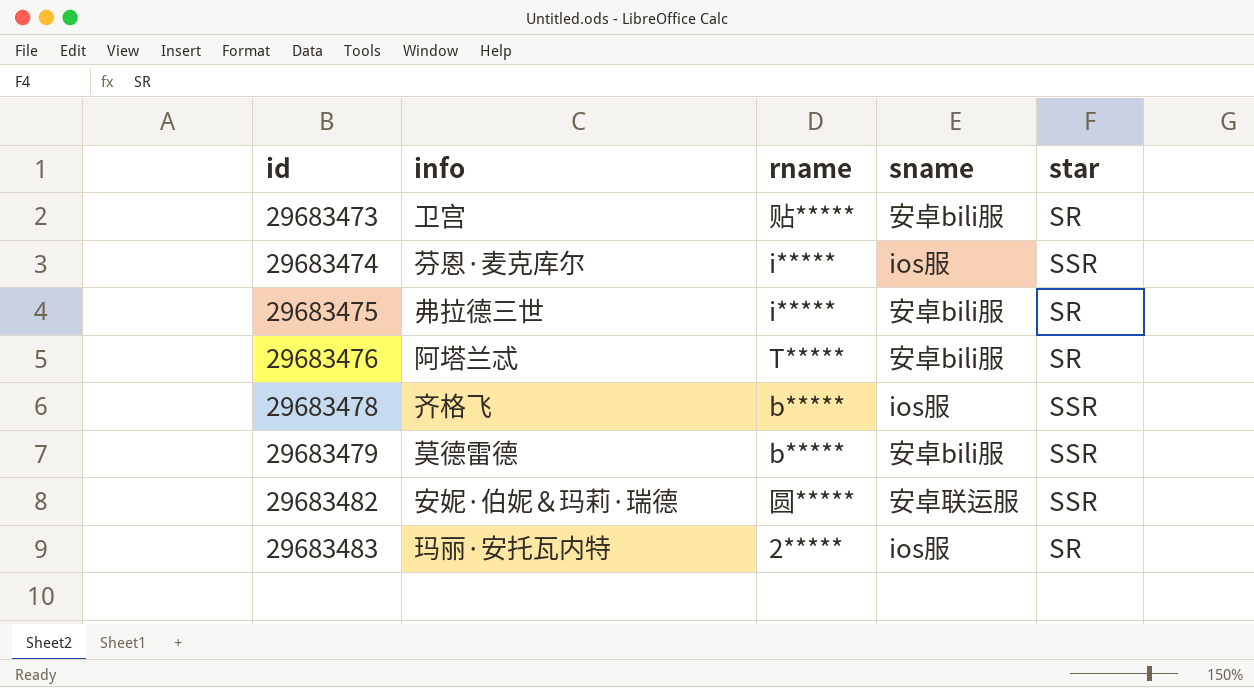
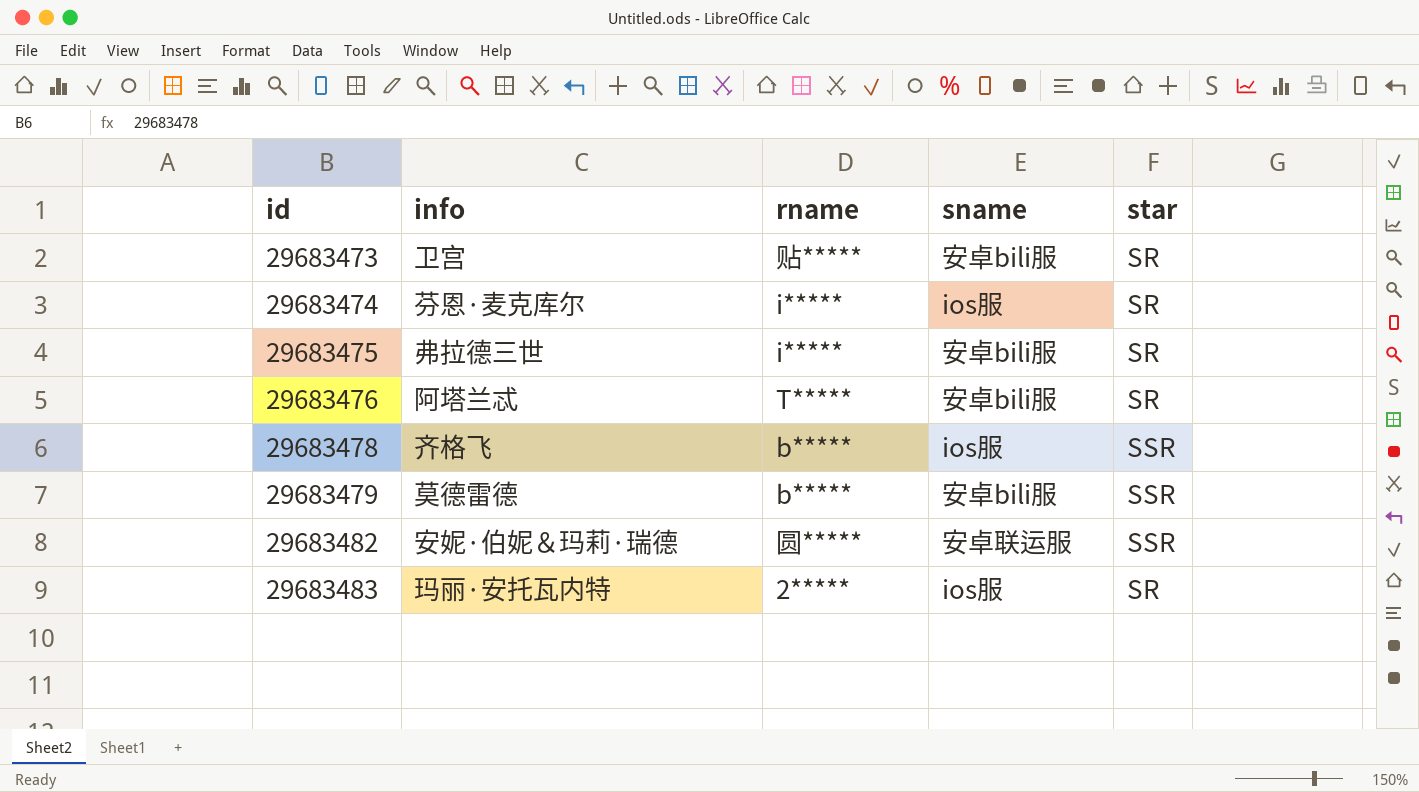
29683474 | star: SSR -> SR

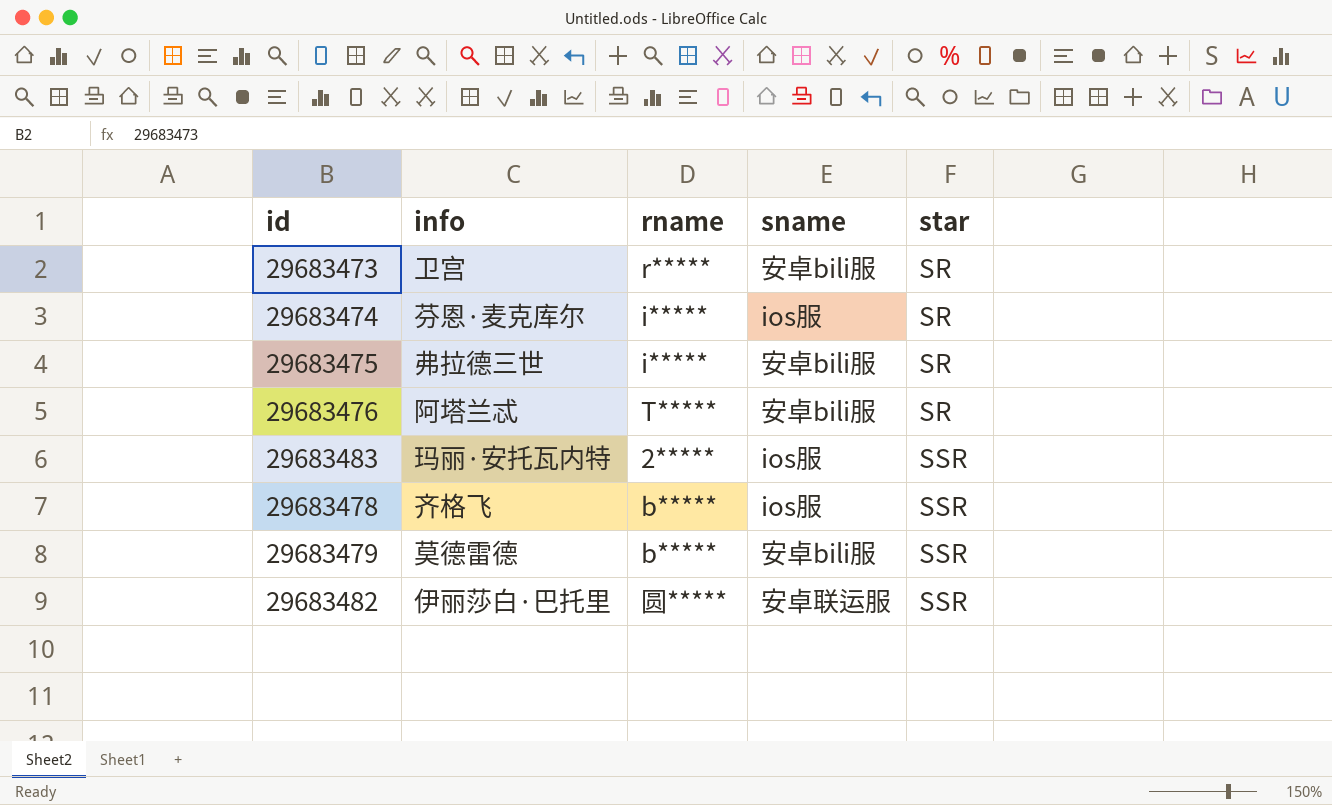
row order: id ascending -> star ascending
29683473 | rname: 贴***** -> r*****
29683483 | star: SR -> SSR
29683482 | info: 安妮·伯妮＆玛莉·瑞德 -> 伊丽莎白·巴托里

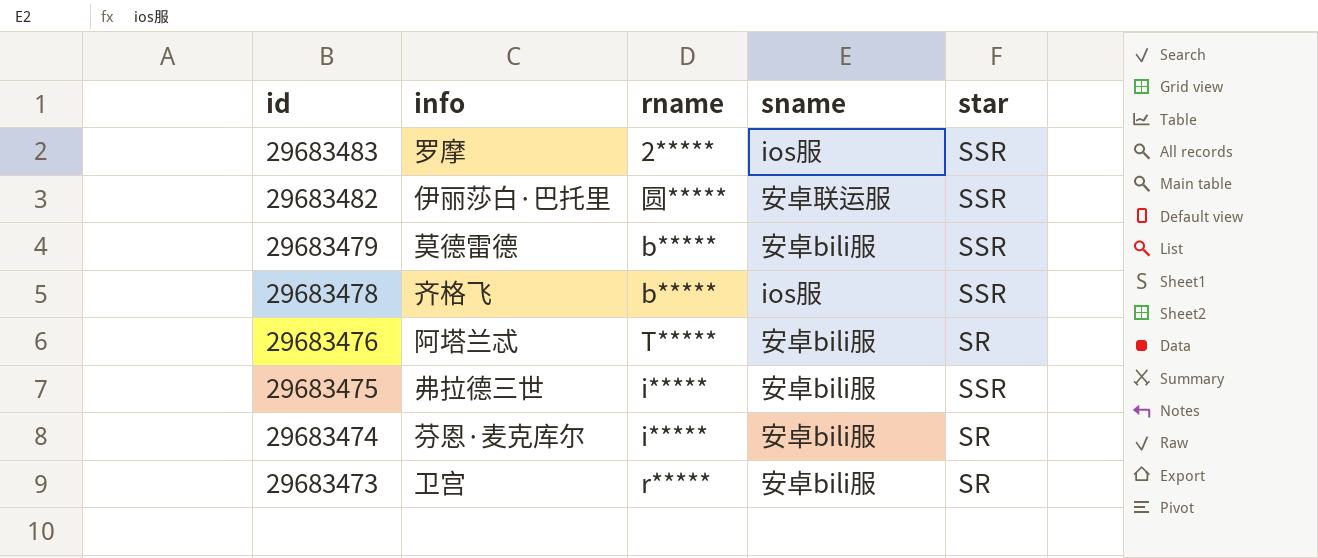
row order: star ascending -> id descending
29683483 | info: 玛丽·安托瓦内特 -> 罗摩
29683475 | star: SR -> SSR
29683474 | sname: ios服 -> 安卓bili服

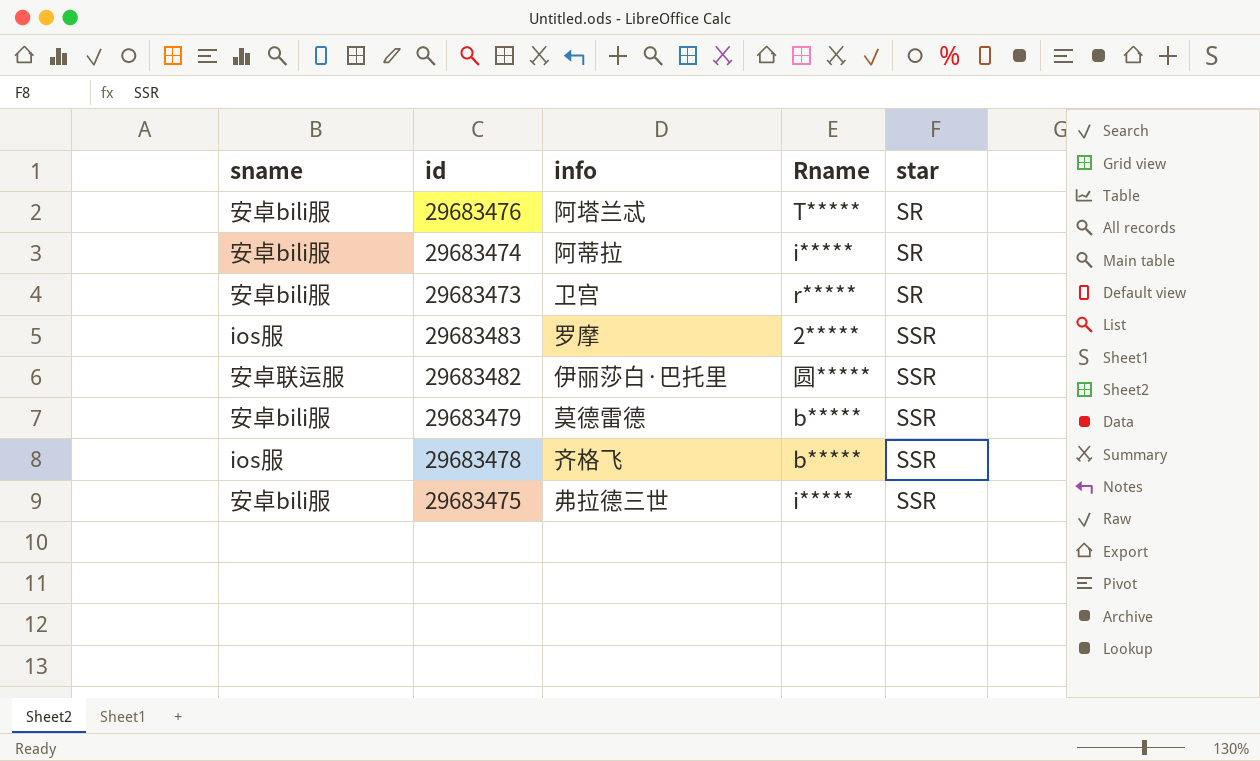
row order: id descending -> star ascending
column sname | position: 4 -> 1
column name: rname -> Rname
29683474 | info: 芬恩·麦克库尔 -> 阿蒂拉

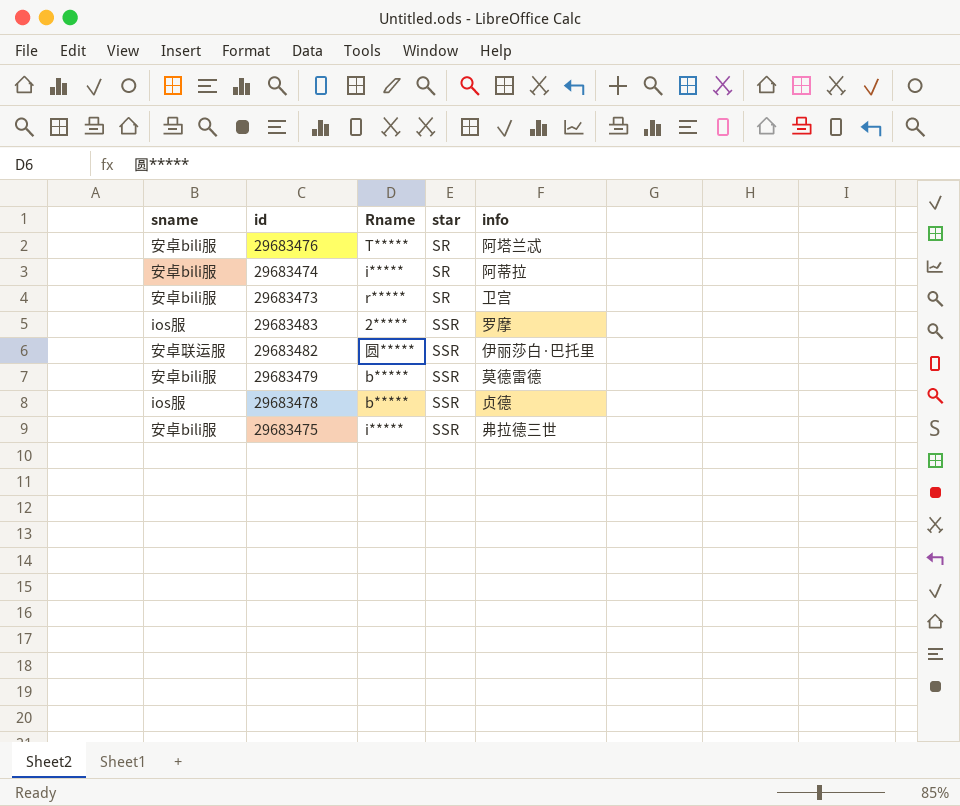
column info | position: 3 -> 5
29683478 | info: 齐格飞 -> 贞德

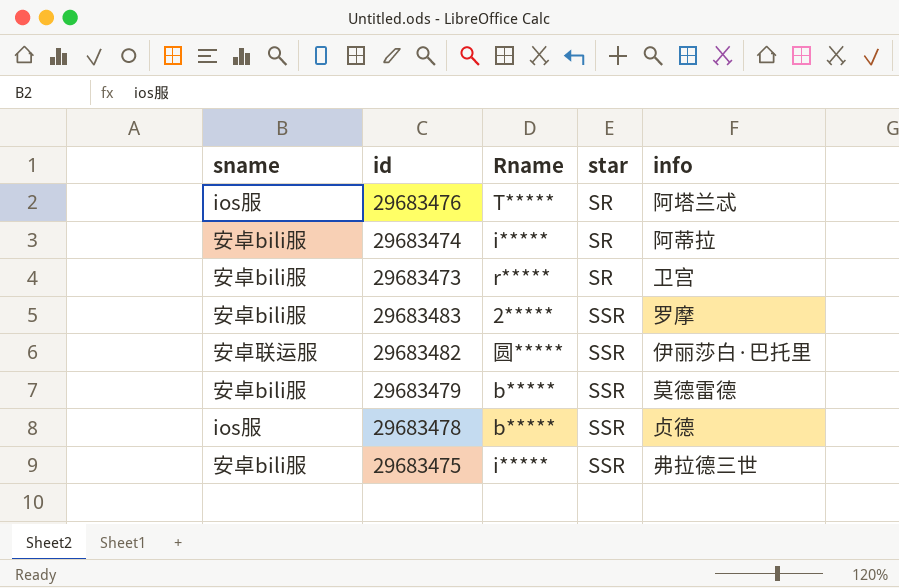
29683476 | sname: 安卓bili服 -> ios服
29683483 | sname: ios服 -> 安卓bili服

